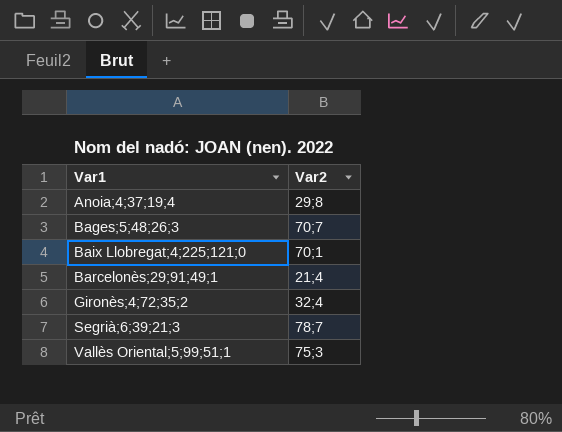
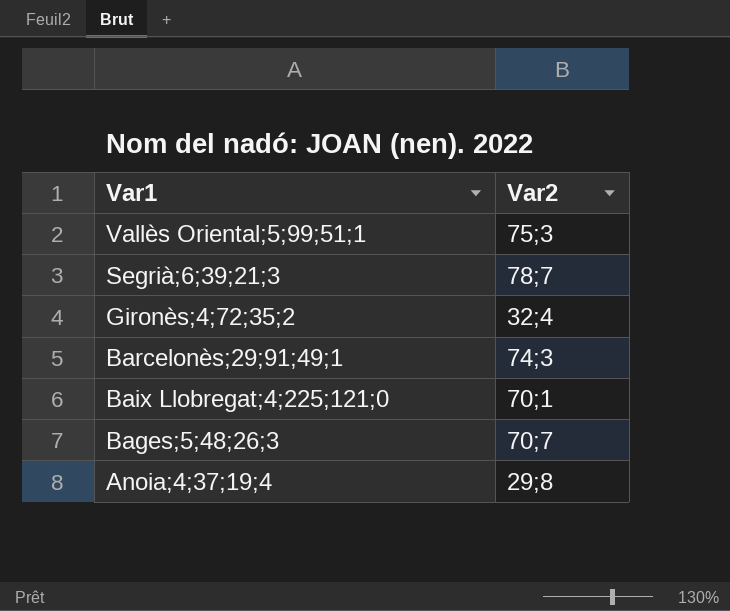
row order: Var1 ascending -> Var1 descending
Barcelonès;29;91;49;1 | Var2: 21;4 -> 74;3

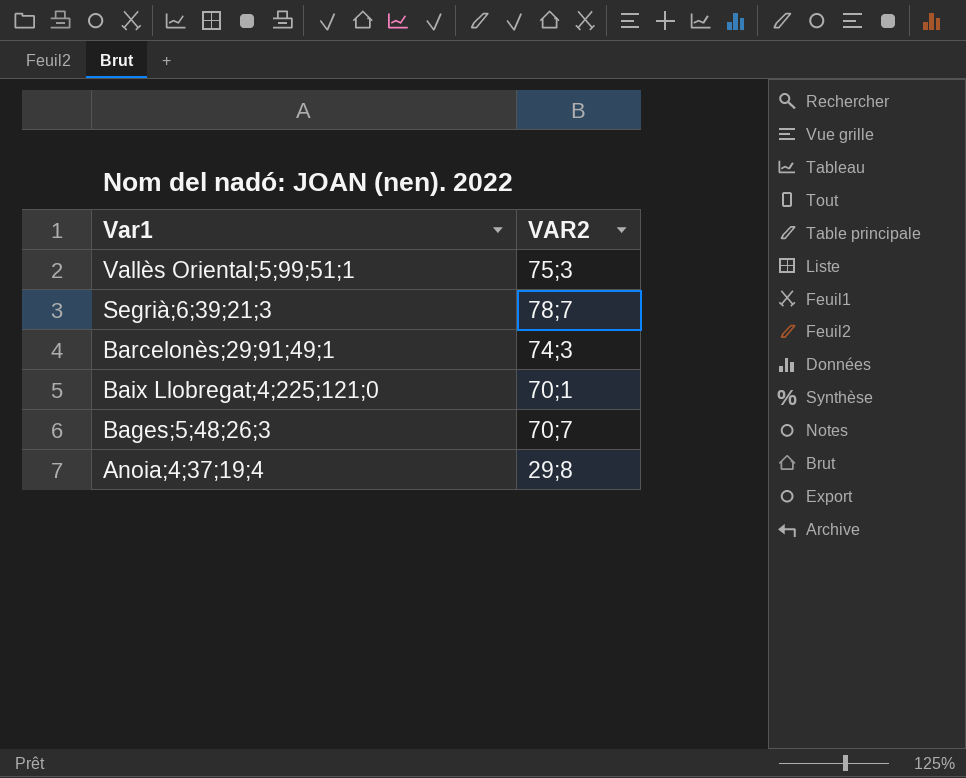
column name: Var2 -> VAR2
row Gironès;4;72;35;2: 32;4 -> none

